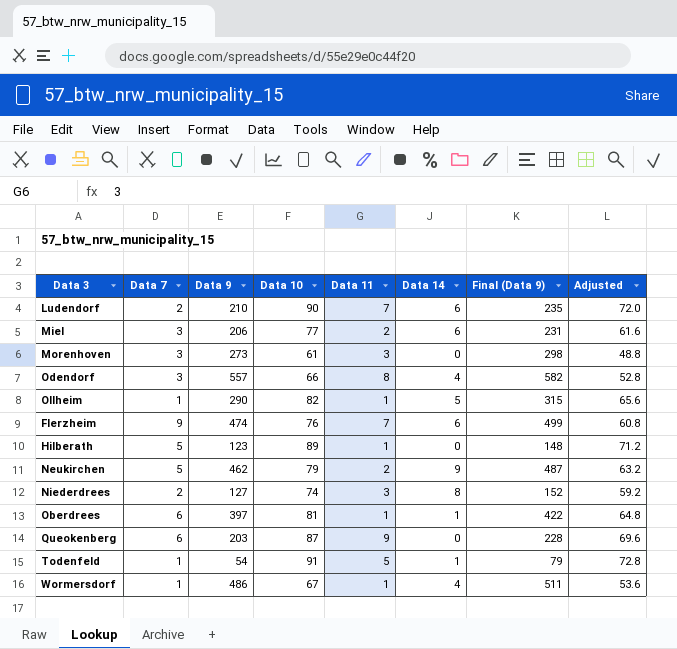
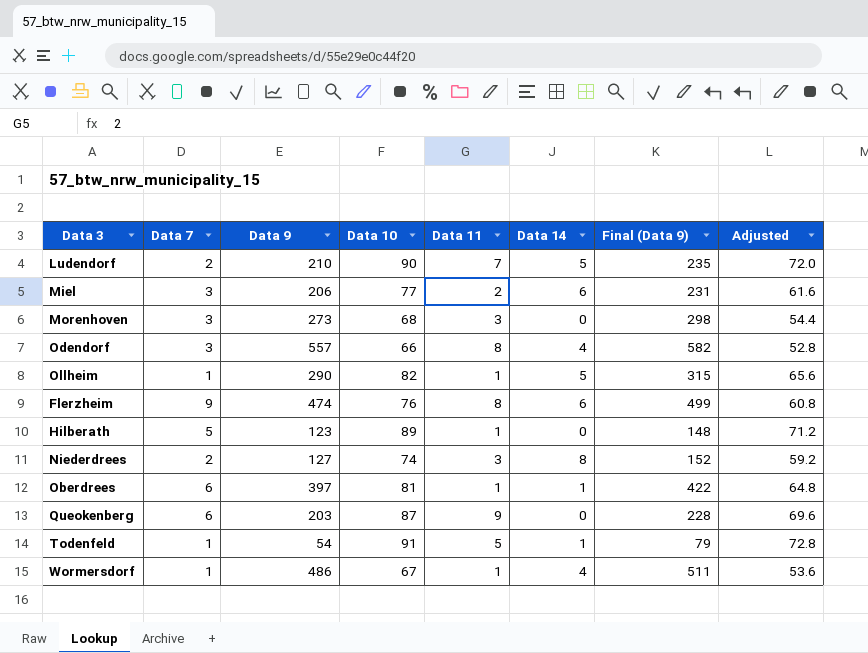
row Neukirchen: 5 | 462 | 79 | 2 | 9 | 487 | 63.2 -> none
Ludendorf | Data 14: 6 -> 5
Morenhoven | Data 10: 61 -> 68
Morenhoven | Adjusted: 48.8 -> 54.4
Flerzheim | Data 11: 7 -> 8

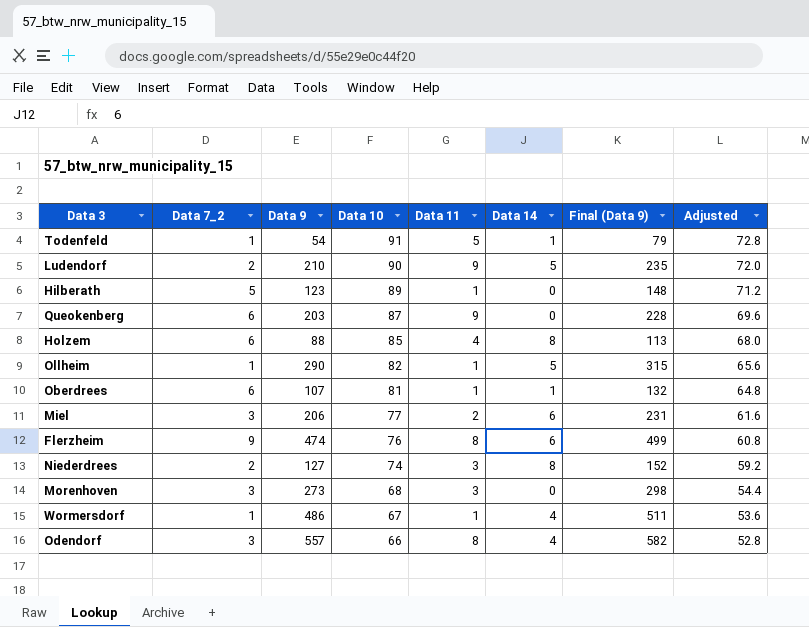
row order: none -> Data 10 descending
column name: Data 7 -> Data 7_2
Ludendorf | Data 11: 7 -> 9
row Holzem: none -> 6 | 88 | 85 | 4 | 8 | 113 | 68.0
Oberdrees | Data 9: 397 -> 107
Oberdrees | Final (Data 9): 422 -> 132

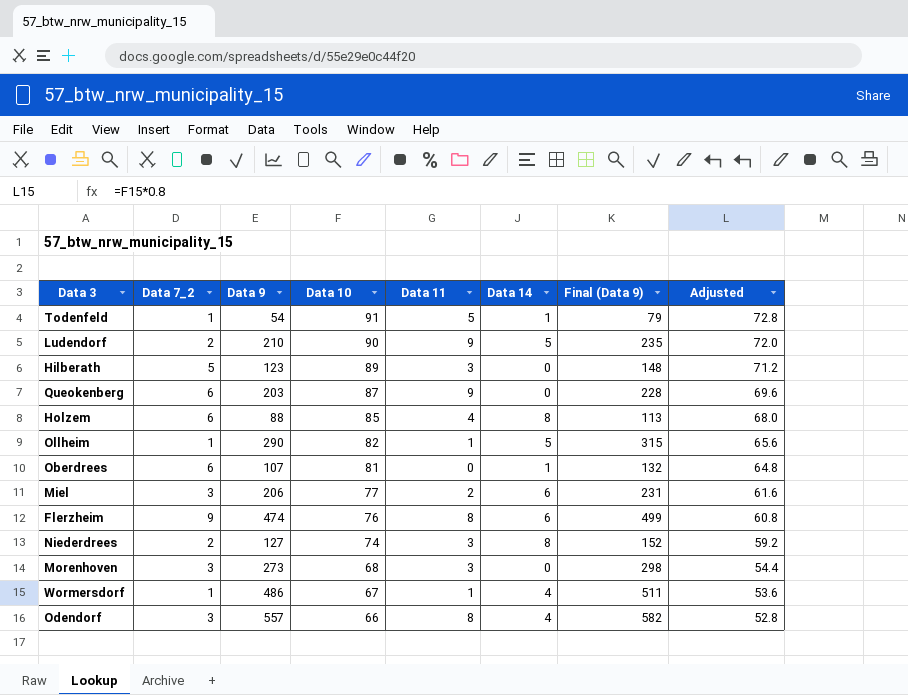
Hilberath | Data 11: 1 -> 3
Oberdrees | Data 11: 1 -> 0

